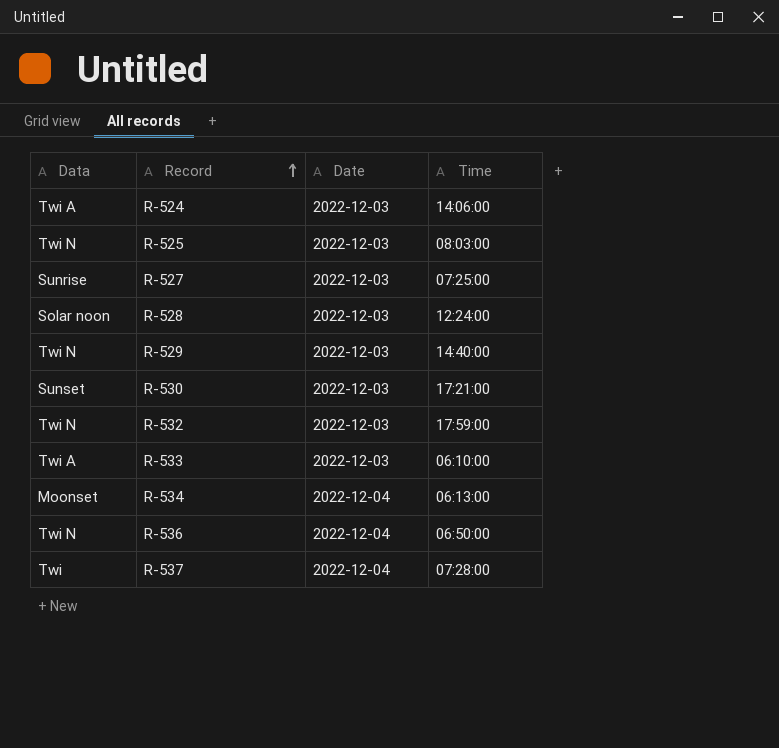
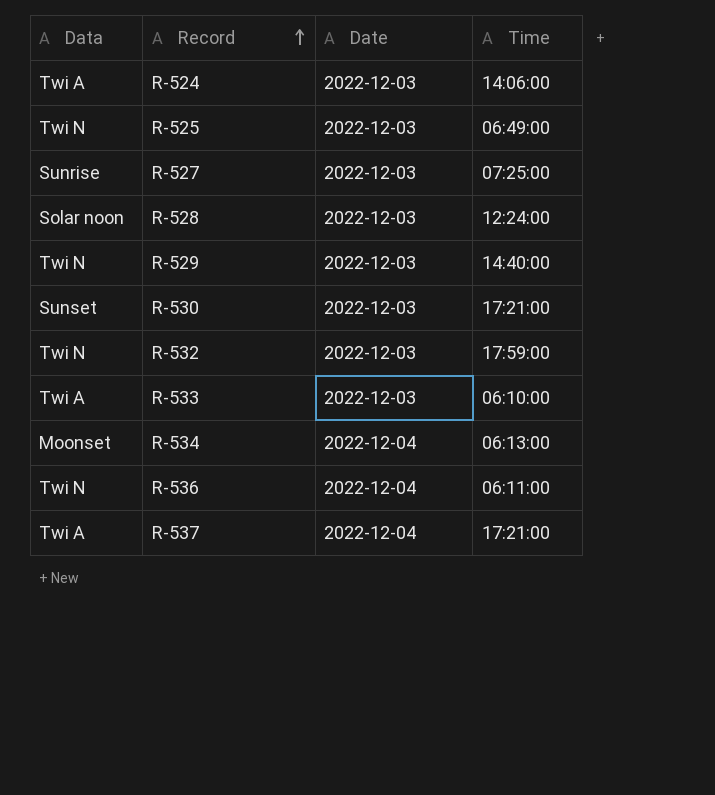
R-525 | Time: 08:03:00 -> 06:49:00
R-536 | Time: 06:50:00 -> 06:11:00
R-537 | Data: Twi -> Twi A
R-537 | Time: 07:28:00 -> 17:21:00

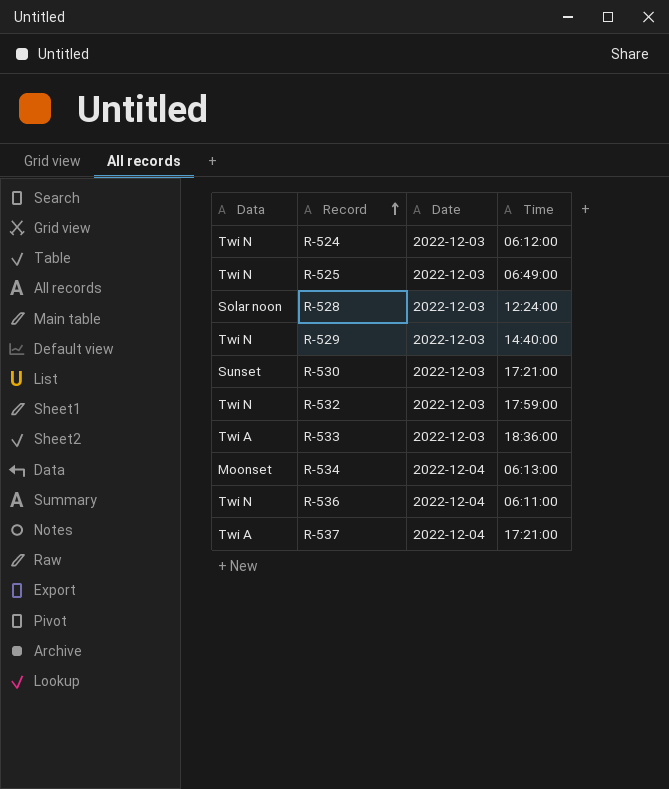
row R-527: Sunrise | 2022-12-03 | 07:25:00 -> none
R-524 | Data: Twi A -> Twi N
R-524 | Time: 14:06:00 -> 06:12:00
R-533 | Time: 06:10:00 -> 18:36:00

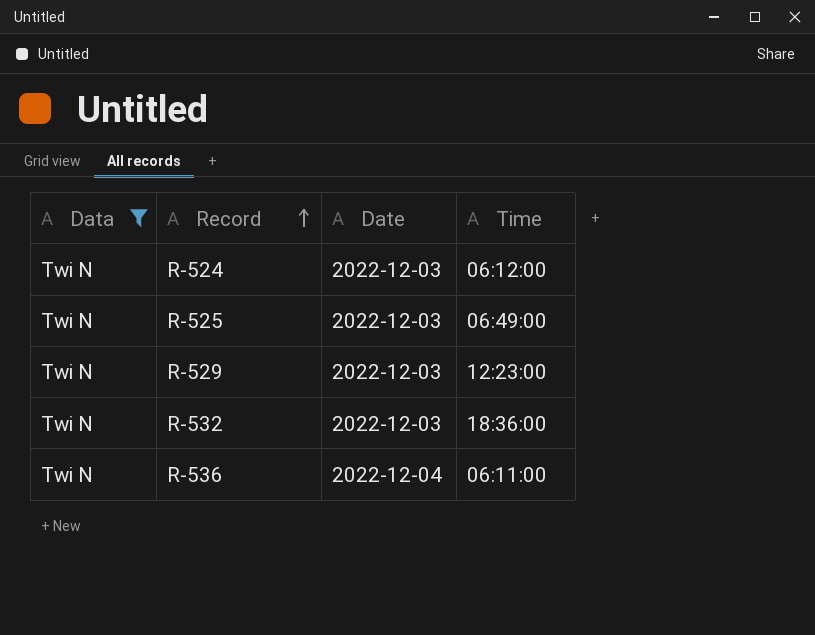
filter: none -> Data = Twi N
R-529 | Time: 14:40:00 -> 12:23:00
R-532 | Time: 17:59:00 -> 18:36:00

